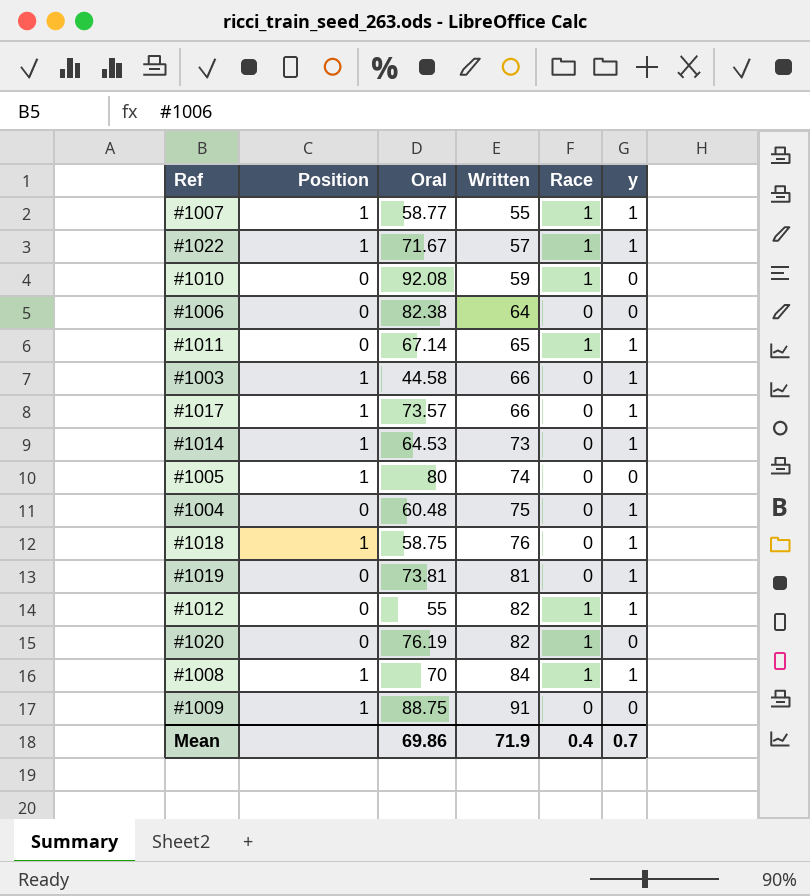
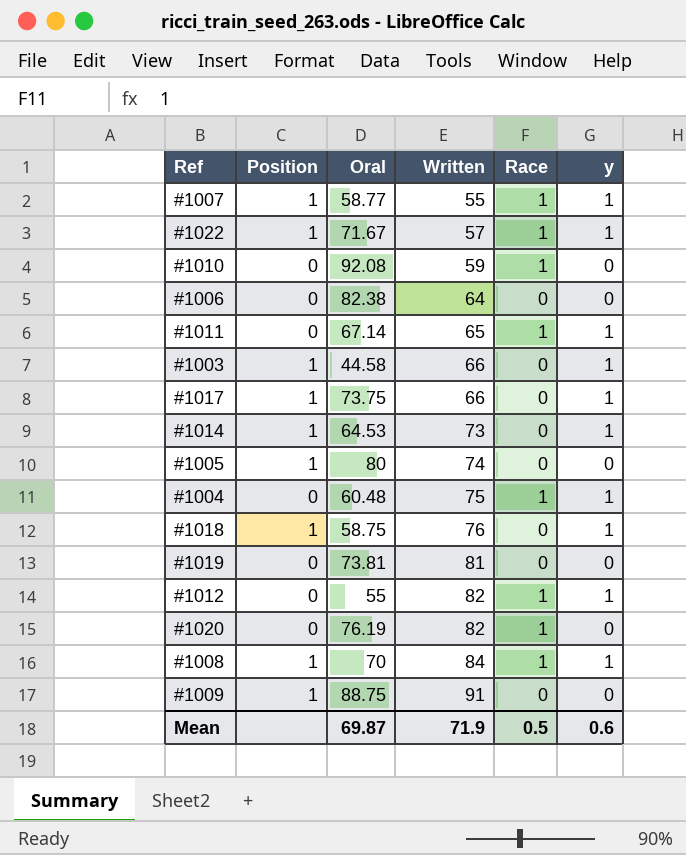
#1017 | Oral: 73.57 -> 73.75
#1004 | Race: 0 -> 1
#1019 | y: 1 -> 0
Mean | Oral: 69.86 -> 69.87
Mean | Race: 0.4 -> 0.5
Mean | y: 0.7 -> 0.6

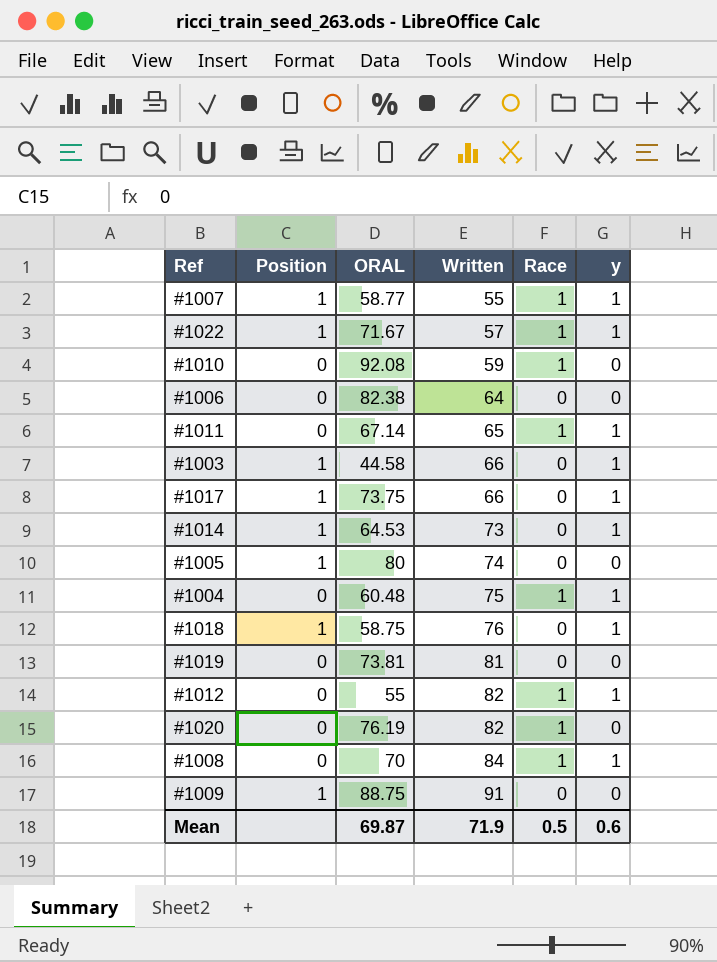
column name: Oral -> ORAL
#1008 | Position: 1 -> 0

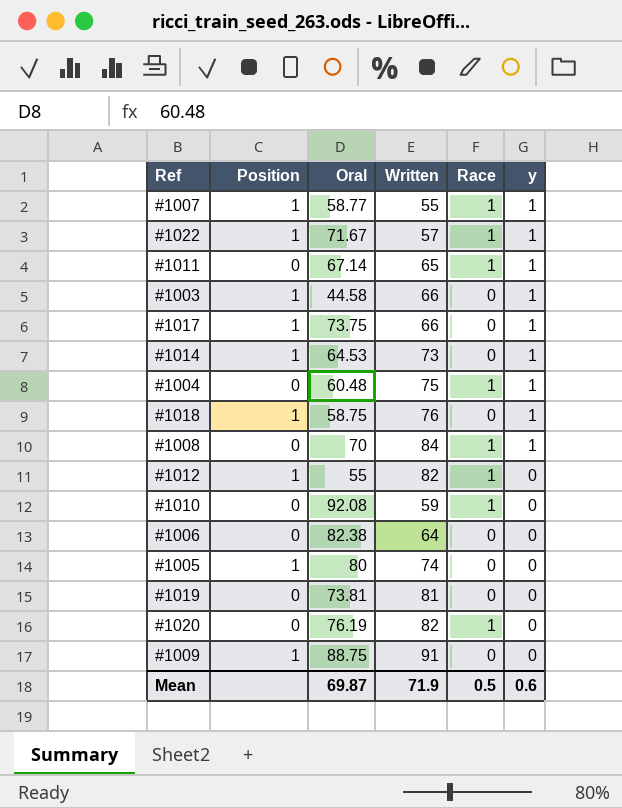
row order: Written ascending -> y descending
column name: ORAL -> Oral
#1012 | Position: 0 -> 1
#1012 | y: 1 -> 0

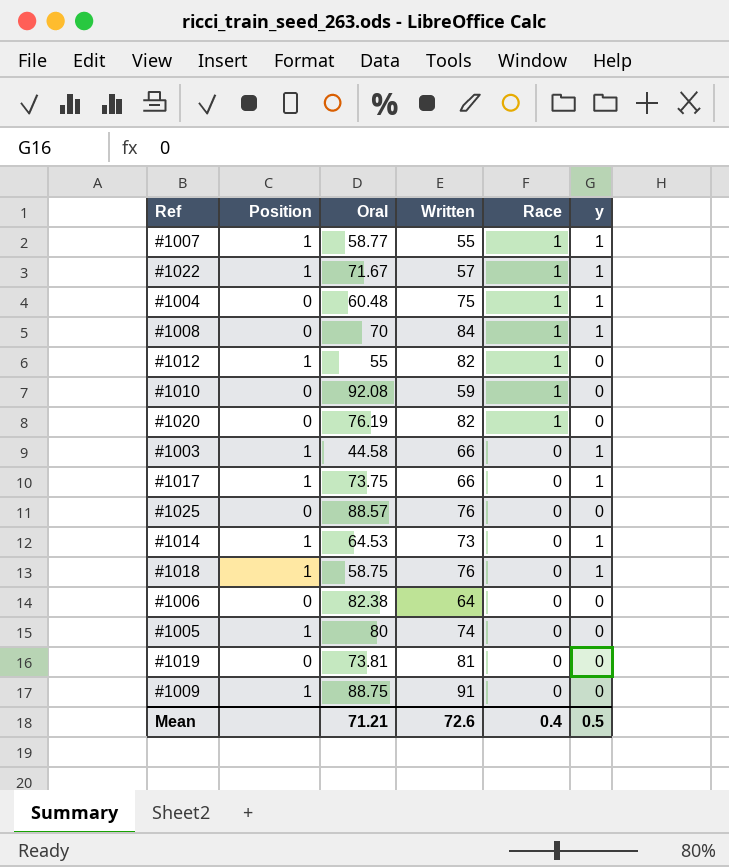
row order: y descending -> Race descending
row #1011: 0 | 67.14 | 65 | 1 | 1 -> none
row #1025: none -> 0 | 88.57 | 76 | 0 | 0
Mean | Oral: 69.87 -> 71.21
Mean | Written: 71.9 -> 72.6
Mean | Race: 0.5 -> 0.4
Mean | y: 0.6 -> 0.5

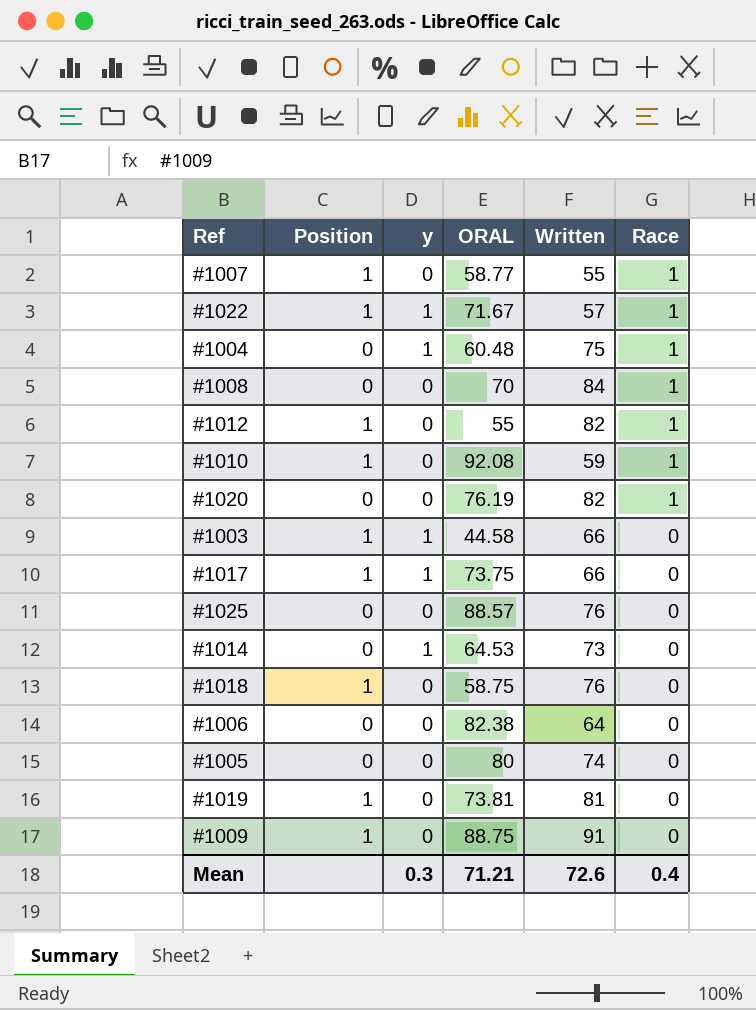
column y | position: 6 -> 3
column name: Oral -> ORAL
#1007 | y: 1 -> 0
#1008 | y: 1 -> 0
#1010 | Position: 0 -> 1
#1014 | Position: 1 -> 0
#1018 | y: 1 -> 0
#1005 | Position: 1 -> 0
#1019 | Position: 0 -> 1
Mean | y: 0.5 -> 0.3

